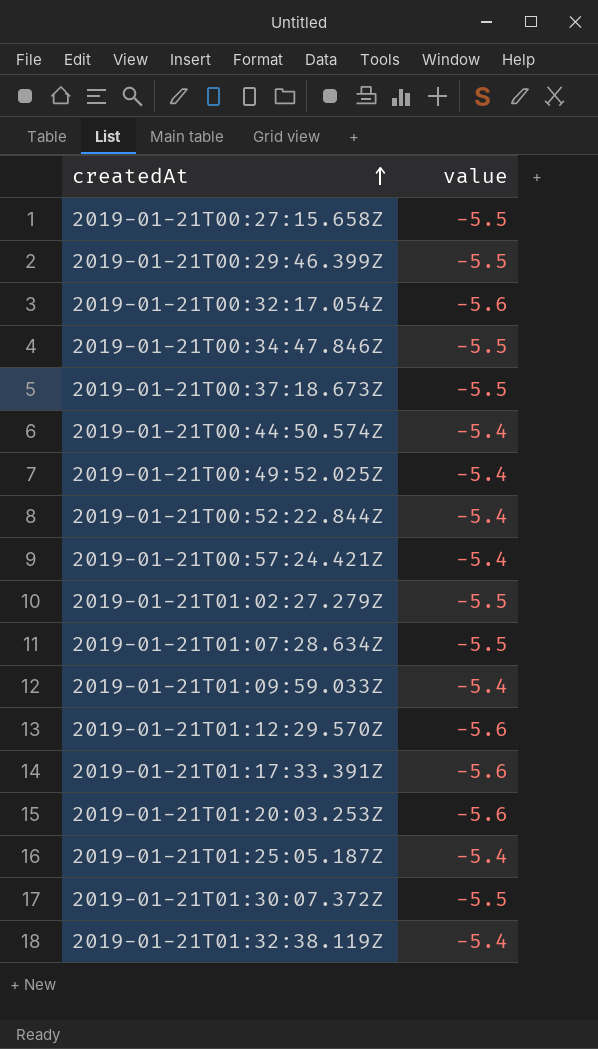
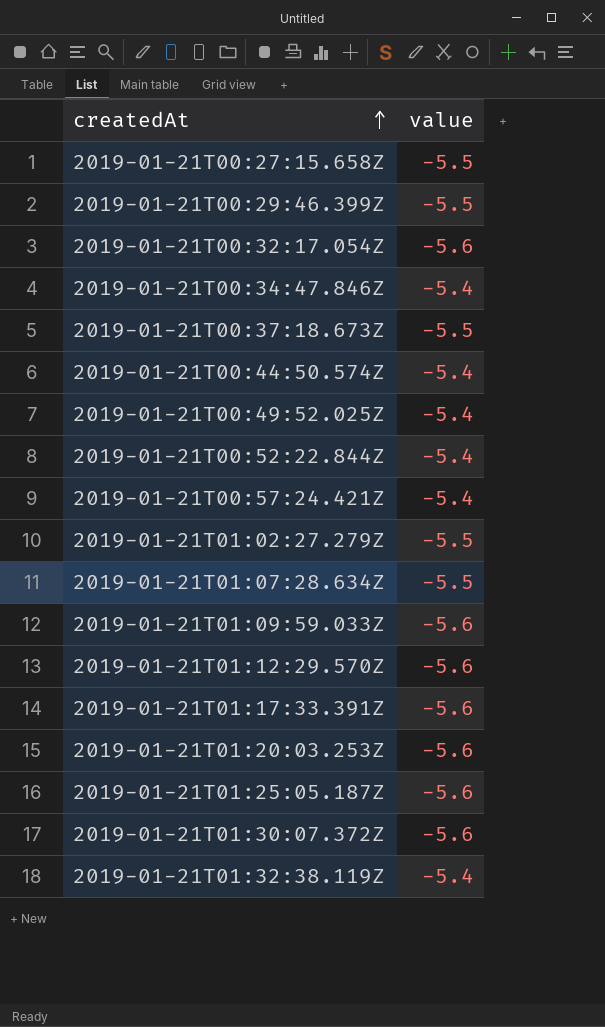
2019-01-21T00:34:47.846Z | value: -5.5 -> -5.4
2019-01-21T01:09:59.033Z | value: -5.4 -> -5.6
2019-01-21T01:25:05.187Z | value: -5.4 -> -5.6
2019-01-21T01:30:07.372Z | value: -5.5 -> -5.6

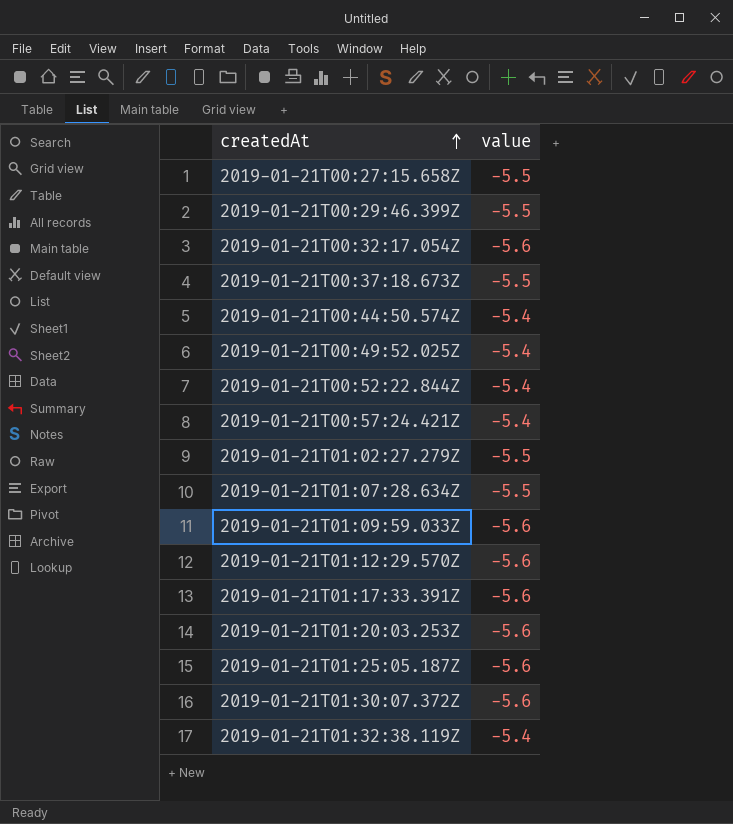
row 2019-01-21T00:34:47.846Z: -5.4 -> none

